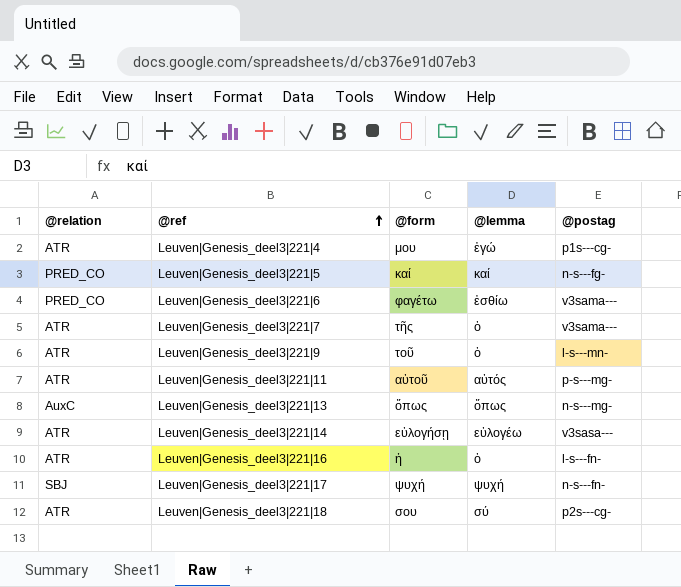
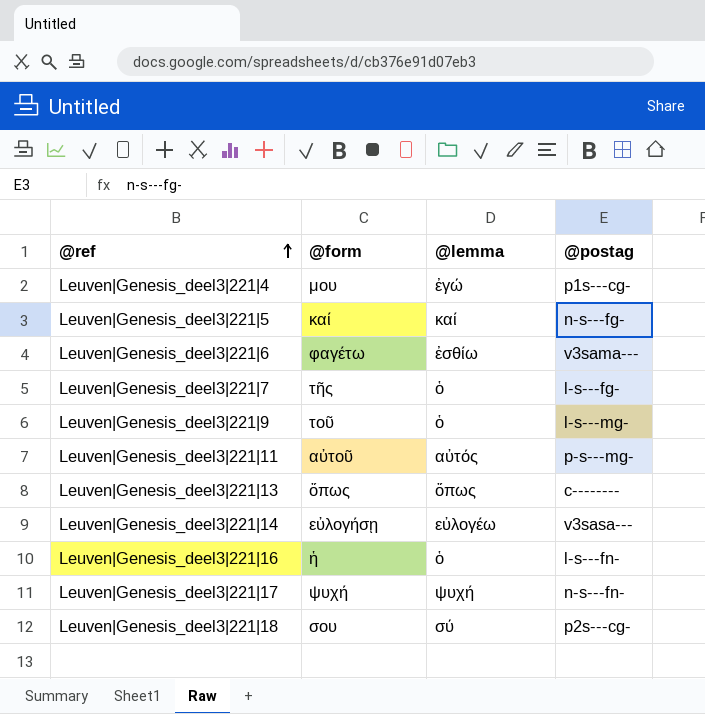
column @relation | position: 1 -> none
Leuven|Genesis_deel3|221|7 | @postag: v3sama--- -> l-s---fg-
Leuven|Genesis_deel3|221|9 | @postag: l-s---mn- -> l-s---mg-
Leuven|Genesis_deel3|221|13 | @postag: n-s---mg- -> c--------

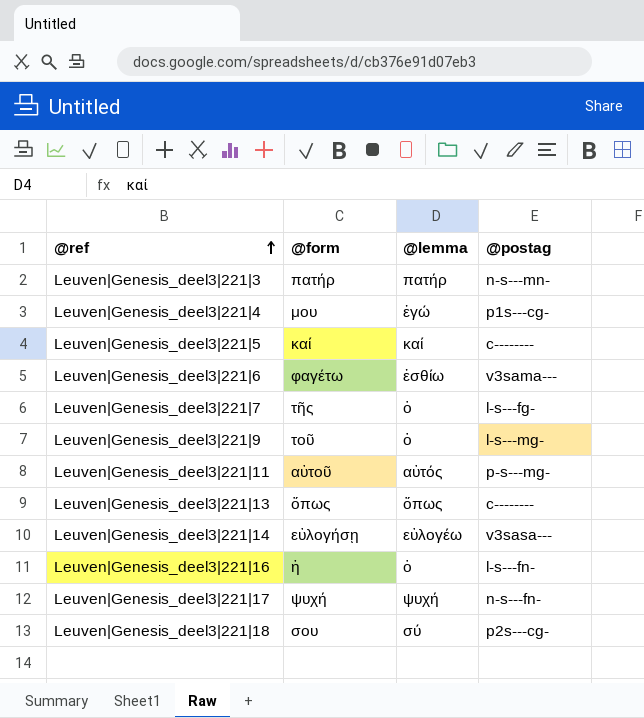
row Leuven|Genesis_deel3|221|3: none -> πατήρ | πατήρ | n-s---mn-
Leuven|Genesis_deel3|221|5 | @postag: n-s---fg- -> c--------

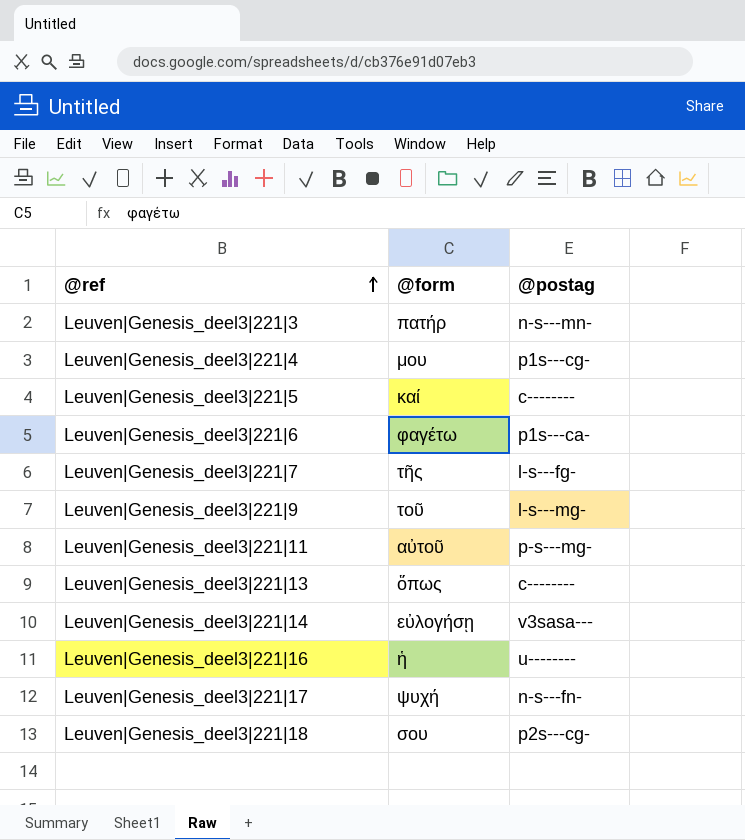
column @lemma | position: 3 -> none
Leuven|Genesis_deel3|221|6 | @postag: v3sama--- -> p1s---ca-
Leuven|Genesis_deel3|221|16 | @postag: l-s---fn- -> u--------

